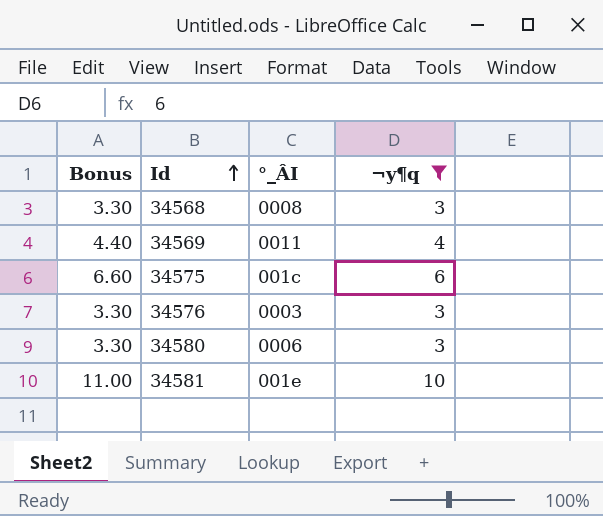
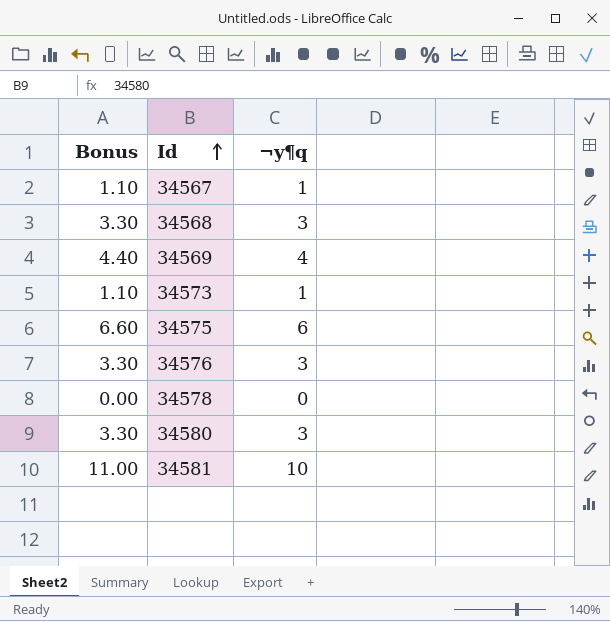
filter: ¬y¶q >= 3 -> none
column °_ÂI | position: 3 -> none

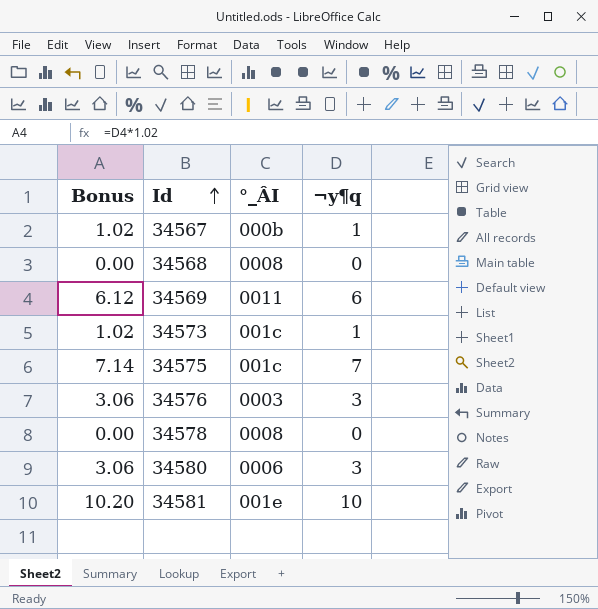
column Bonus | formula: [¬y¶q] * 1.1 -> [¬y¶q] * 1.02
column °_ÂI | position: none -> 3
34568 | ¬y¶q: 3 -> 0
34569 | ¬y¶q: 4 -> 6
34575 | ¬y¶q: 6 -> 7

